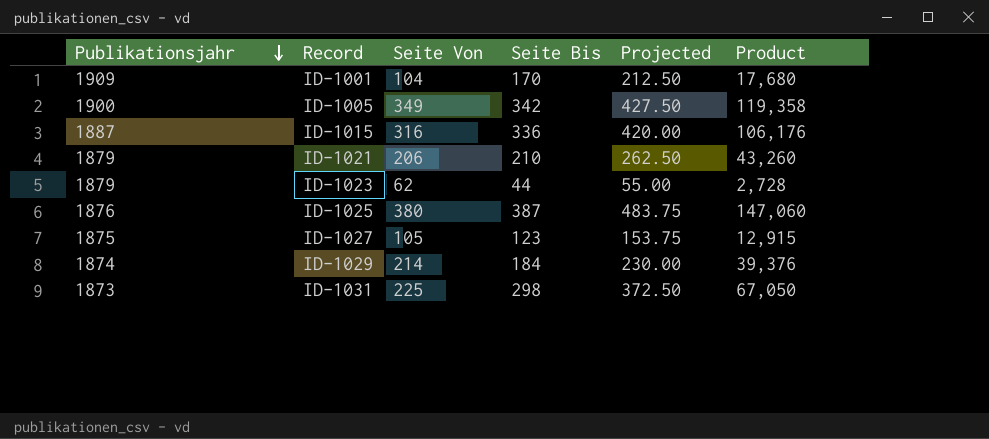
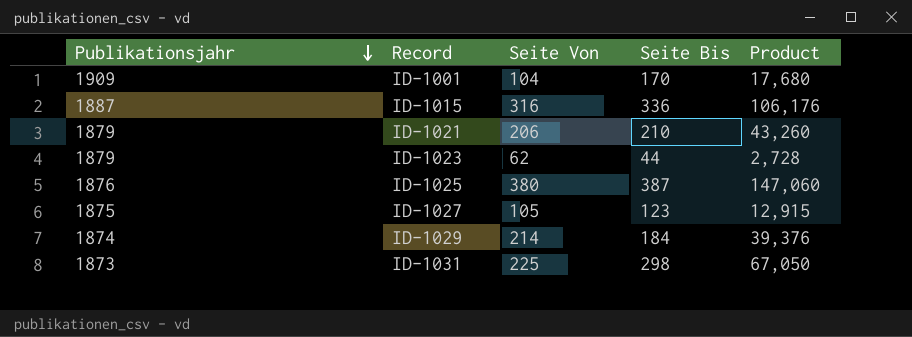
column Projected | formula: [Seite Bis] * 1.25 -> none
row ID-1005: 1900 | 349 | 342 | 427.50 | 119,358 -> none

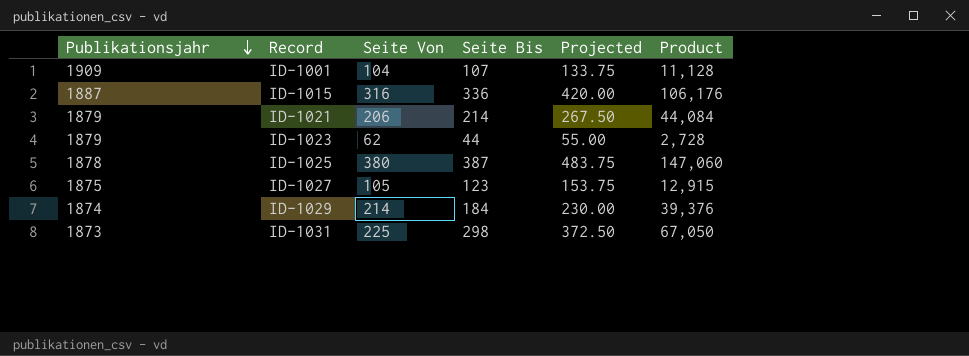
column Projected | formula: none -> [Seite Bis] * 1.25
ID-1001 | Seite Bis: 170 -> 107
ID-1001 | Product: 17,680 -> 11,128
ID-1021 | Seite Bis: 210 -> 214
ID-1021 | Product: 43,260 -> 44,084
ID-1025 | Publikationsjahr: 1876 -> 1878

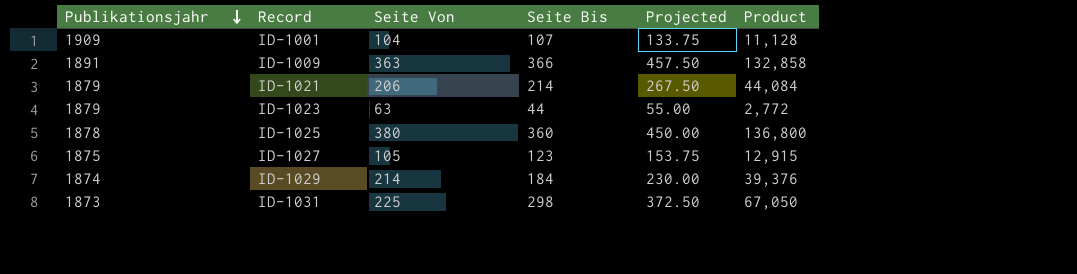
row ID-1015: 1887 | 316 | 336 | 420.00 | 106,176 -> none
row ID-1009: none -> 1891 | 363 | 366 | 457.50 | 132,858
ID-1023 | Seite Von: 62 -> 63
ID-1023 | Product: 2,728 -> 2,772
ID-1025 | Seite Bis: 387 -> 360
ID-1025 | Projected: 483.75 -> 450.00
ID-1025 | Product: 147,060 -> 136,800

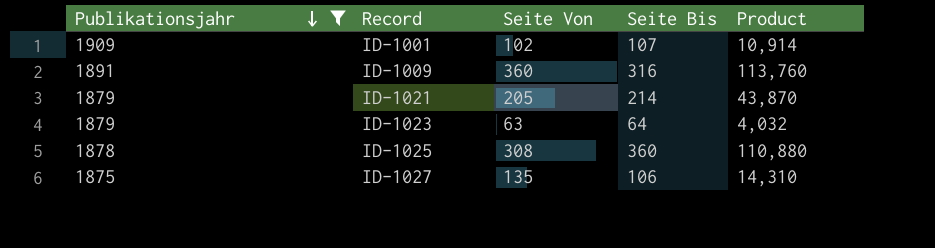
filter: none -> Publikationsjahr >= 1875
column Projected | formula: [Seite Bis] * 1.25 -> none
ID-1001 | Seite Von: 104 -> 102
ID-1001 | Product: 11,128 -> 10,914
ID-1009 | Seite Von: 363 -> 360
ID-1009 | Seite Bis: 366 -> 316
ID-1009 | Product: 132,858 -> 113,760
ID-1021 | Seite Von: 206 -> 205
ID-1021 | Product: 44,084 -> 43,870
ID-1023 | Seite Bis: 44 -> 64
ID-1023 | Product: 2,772 -> 4,032
ID-1025 | Seite Von: 380 -> 308
ID-1025 | Product: 136,800 -> 110,880
ID-1027 | Seite Von: 105 -> 135
ID-1027 | Seite Bis: 123 -> 106
ID-1027 | Product: 12,915 -> 14,310

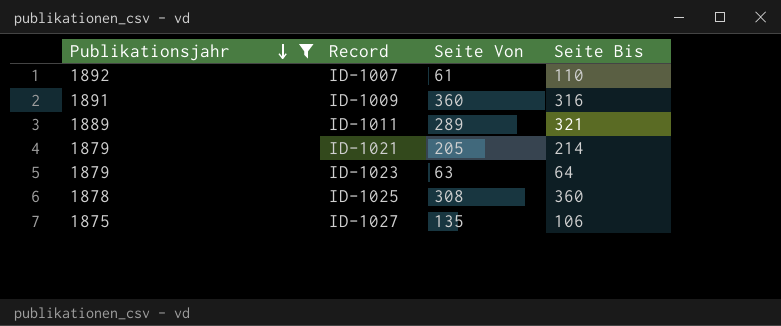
column Product | formula: [Seite Von] * [Seite Bis] -> none
row ID-1001: 1909 | 102 | 107 | 10,914 -> none
row ID-1007: none -> 1892 | 61 | 110
row ID-1011: none -> 1889 | 289 | 321

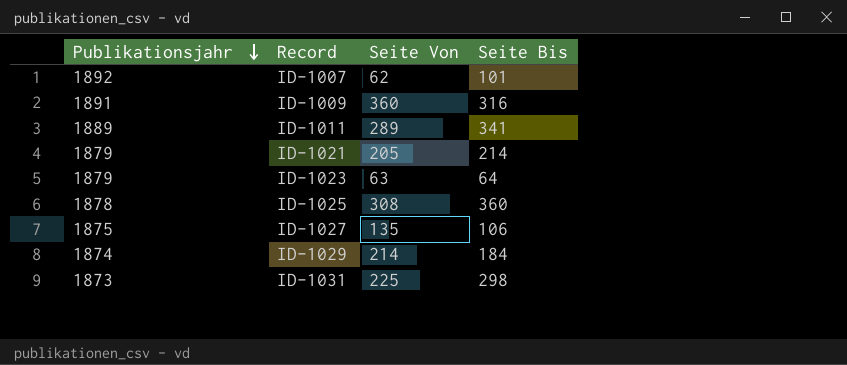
filter: Publikationsjahr >= 1875 -> none
ID-1007 | Seite Von: 61 -> 62
ID-1007 | Seite Bis: 110 -> 101
ID-1011 | Seite Bis: 321 -> 341

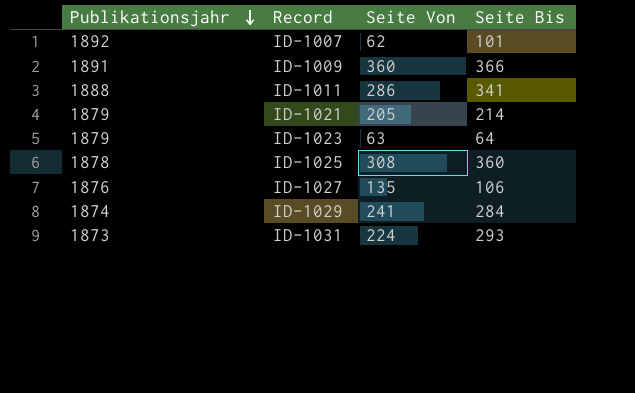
ID-1009 | Seite Bis: 316 -> 366
ID-1011 | Publikationsjahr: 1889 -> 1888
ID-1011 | Seite Von: 289 -> 286
ID-1027 | Publikationsjahr: 1875 -> 1876
ID-1029 | Seite Von: 214 -> 241
ID-1029 | Seite Bis: 184 -> 284
ID-1031 | Seite Von: 225 -> 224
ID-1031 | Seite Bis: 298 -> 293

